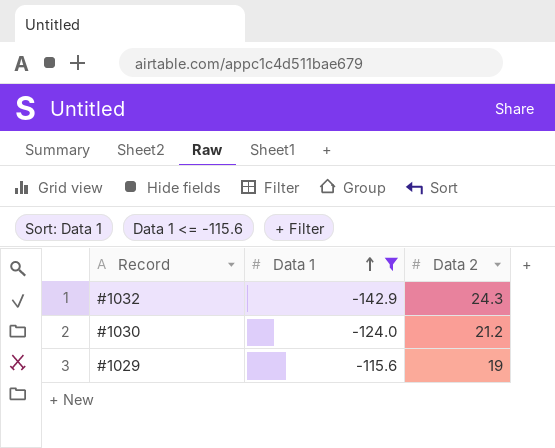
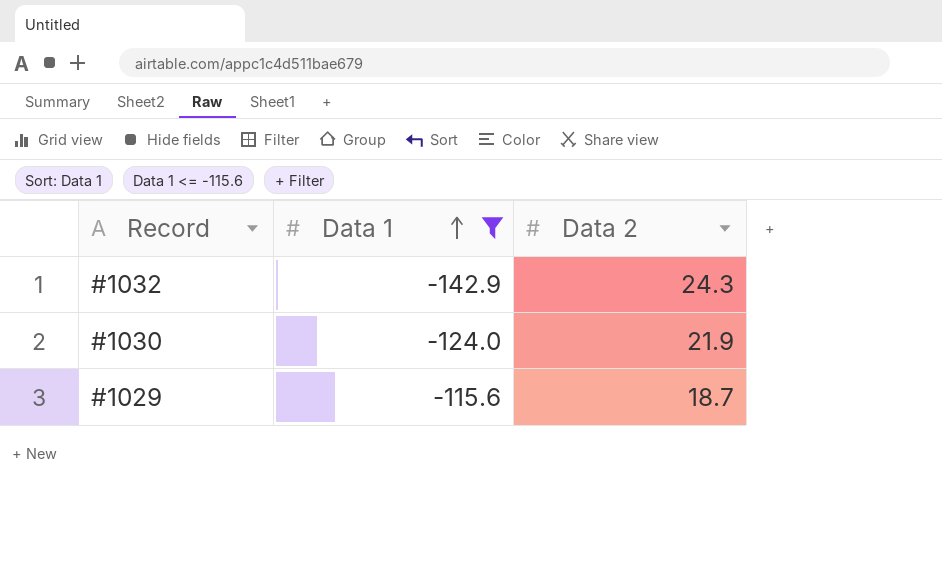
#1030 | Data 2: 21.2 -> 21.9
#1029 | Data 2: 19 -> 18.7

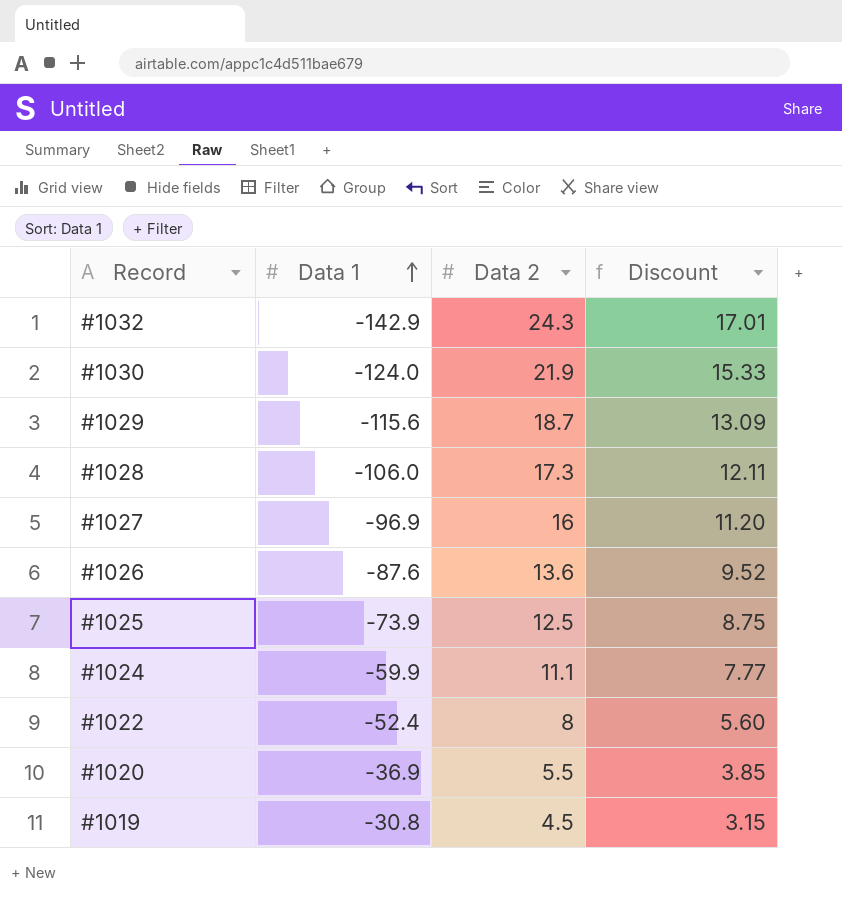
filter: Data 1 <= -115.6 -> none
column Discount | formula: none -> [Data 2] * 0.7

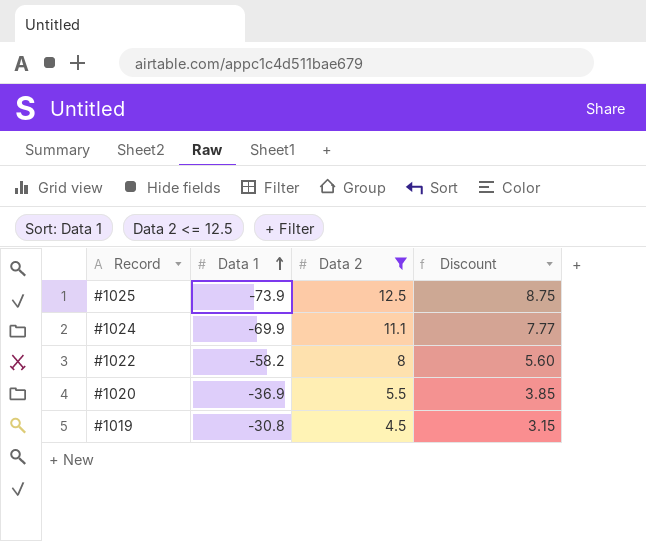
filter: none -> Data 2 <= 12.5
#1024 | Data 1: -59.9 -> -69.9
#1022 | Data 1: -52.4 -> -58.2

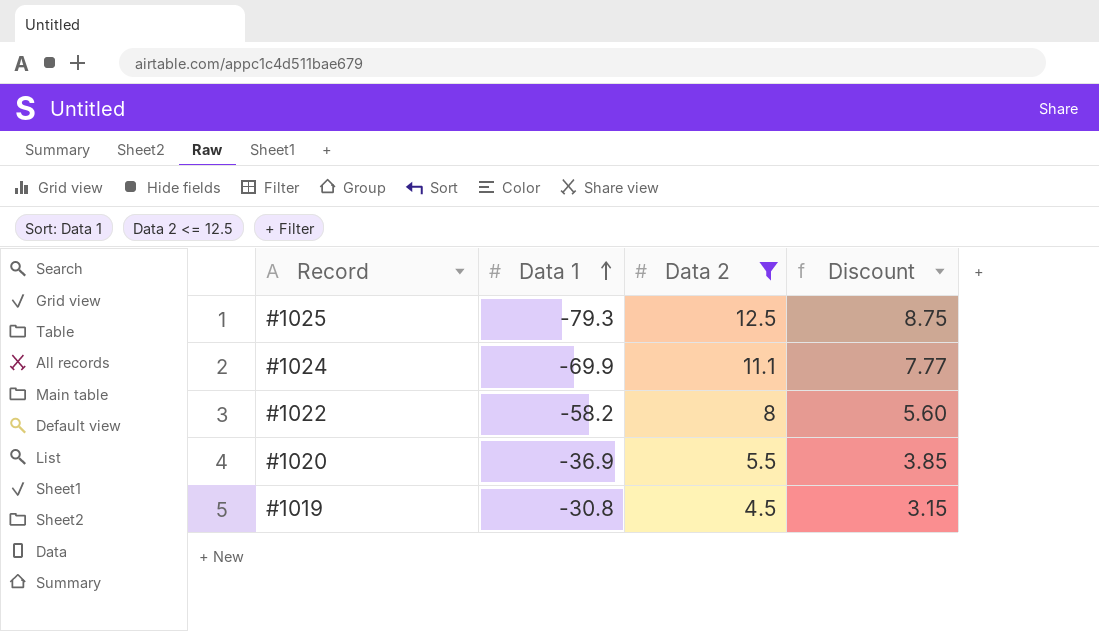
#1025 | Data 1: -73.9 -> -79.3

